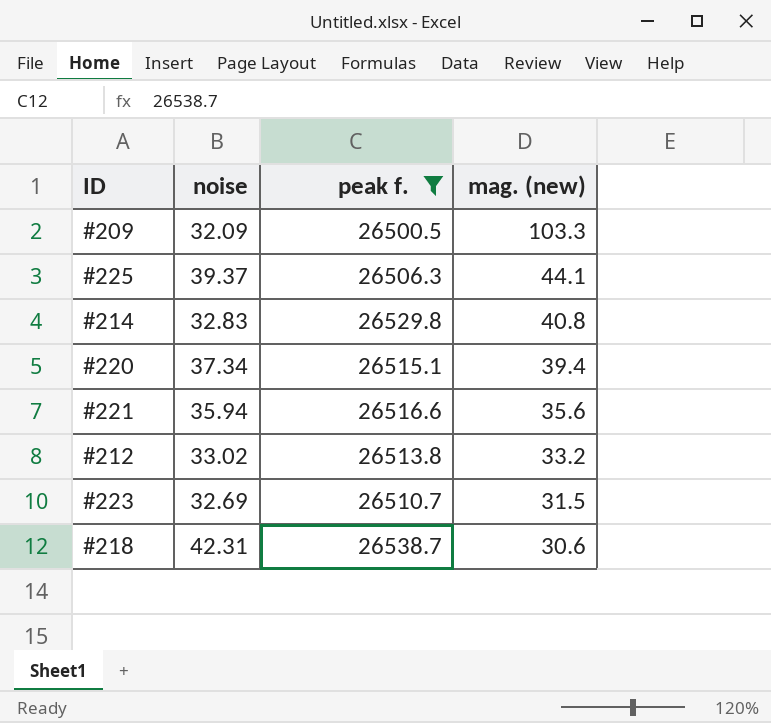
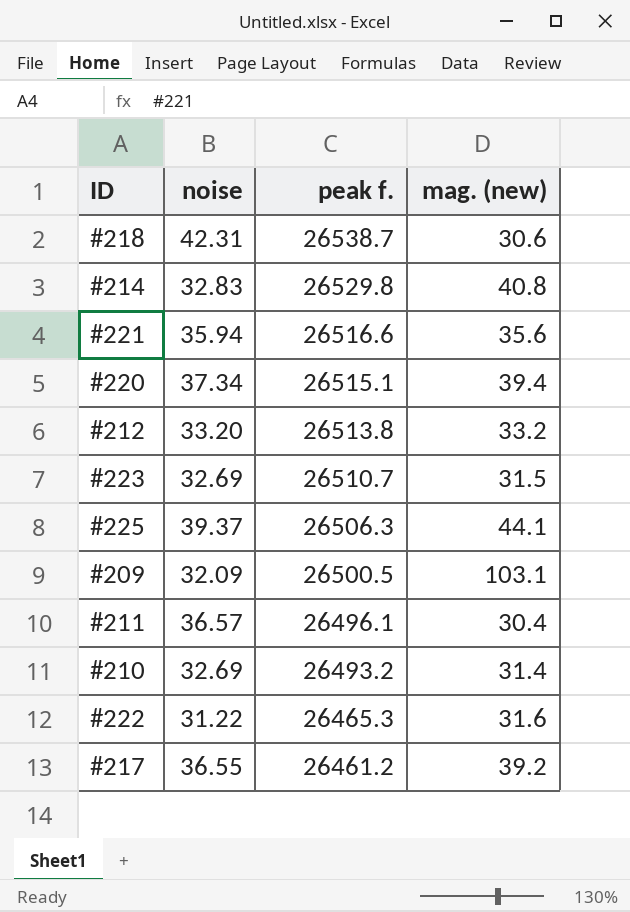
filter: peak f. >= 26500.5 -> none
row order: mag. (new) descending -> peak f. descending
#212 | noise: 33.02 -> 33.20
#209 | mag. (new): 103.3 -> 103.1

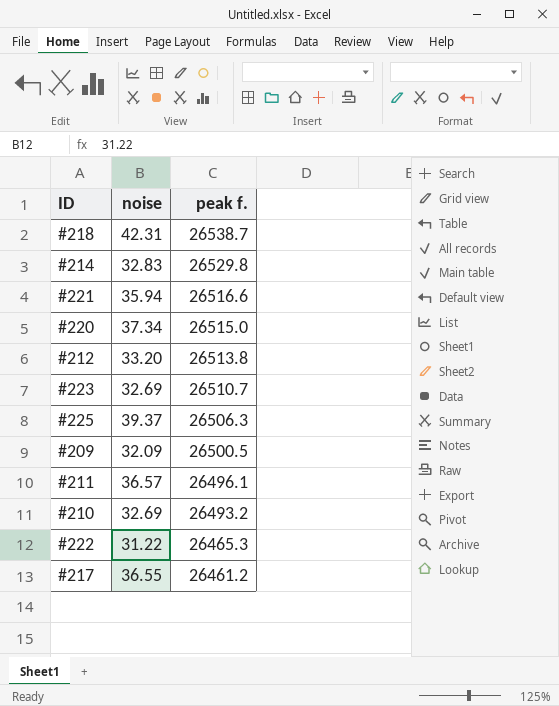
column mag. (new) | position: 4 -> none
#220 | peak f.: 26515.1 -> 26515.0

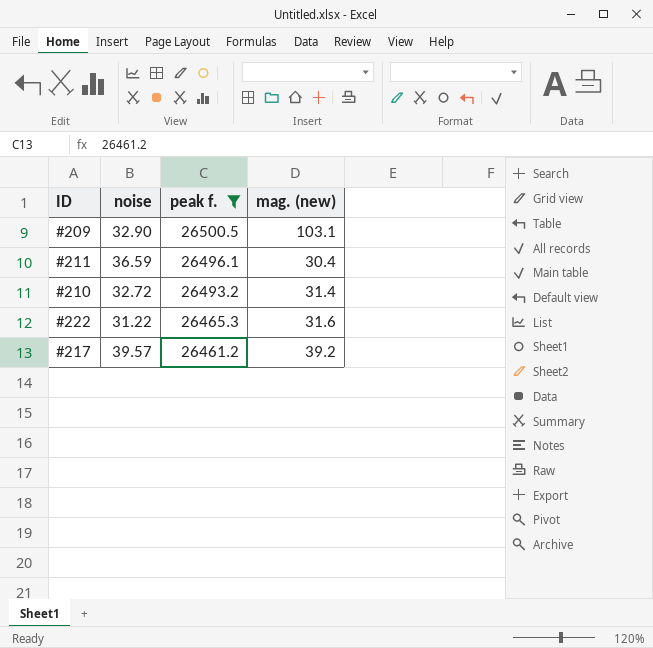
filter: none -> peak f. <= 26500.5
column mag. (new) | position: none -> 4
#209 | noise: 32.09 -> 32.90
#211 | noise: 36.57 -> 36.59
#210 | noise: 32.69 -> 32.72
#217 | noise: 36.55 -> 39.57

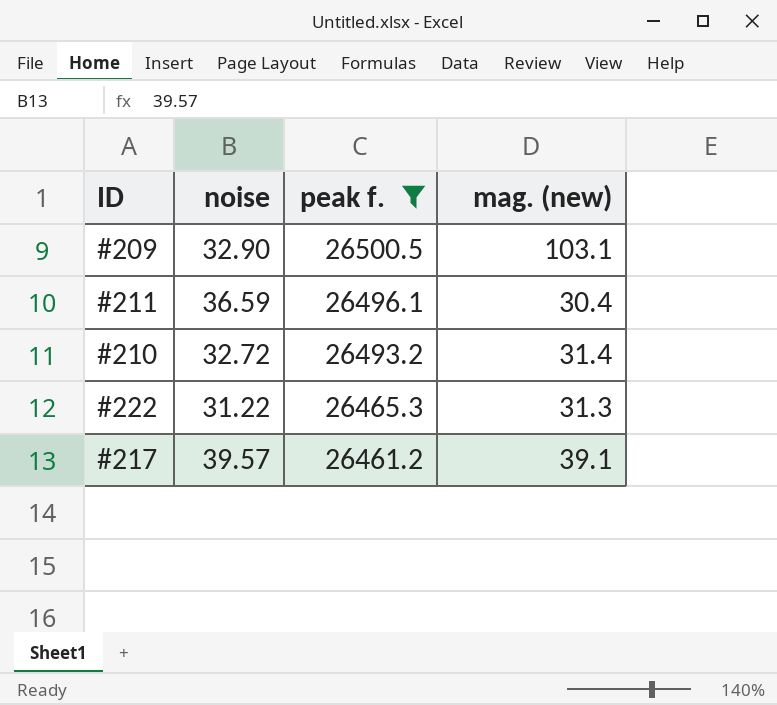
#222 | mag. (new): 31.6 -> 31.3
#217 | mag. (new): 39.2 -> 39.1

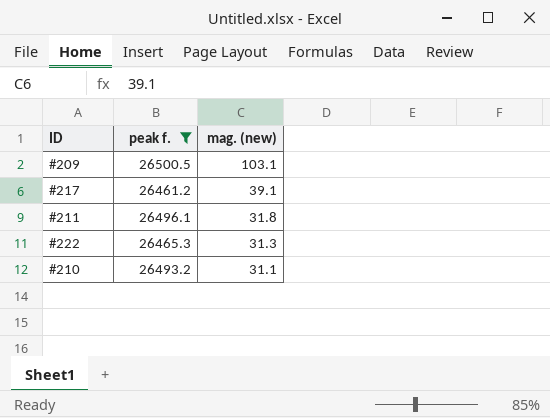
row order: peak f. descending -> mag. (new) descending
column noise | position: 2 -> none
#211 | mag. (new): 30.4 -> 31.8
#210 | mag. (new): 31.4 -> 31.1

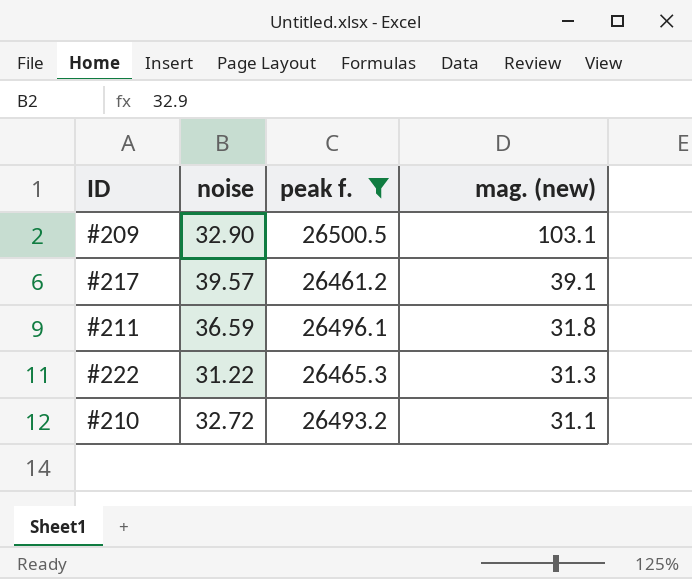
column noise | position: none -> 2

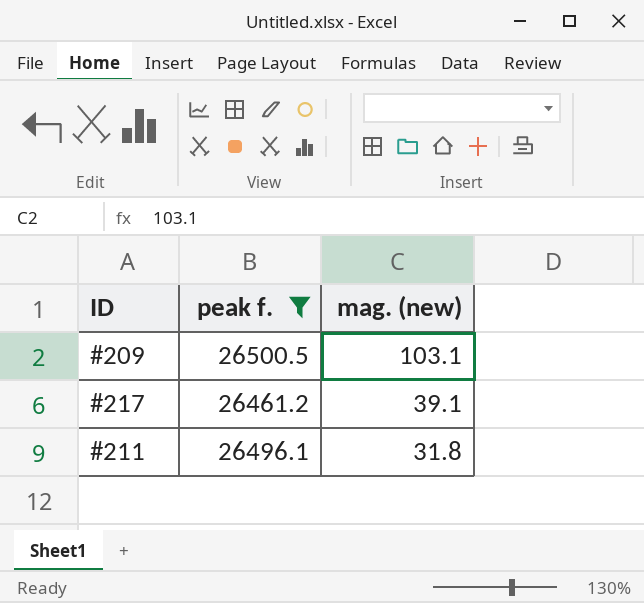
column noise | position: 2 -> none
row #222: 31.22 | 26465.3 | 31.3 -> none
row #210: 32.72 | 26493.2 | 31.1 -> none

